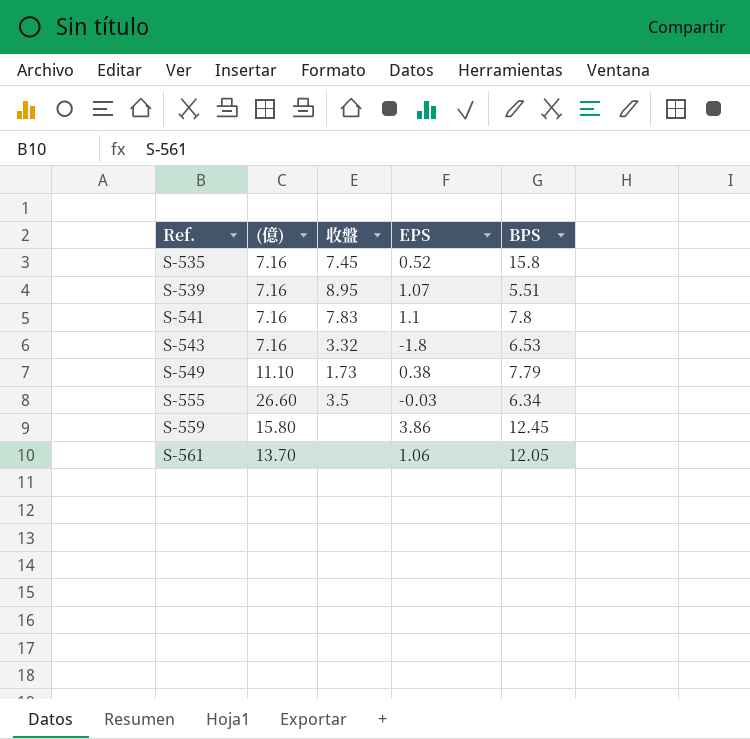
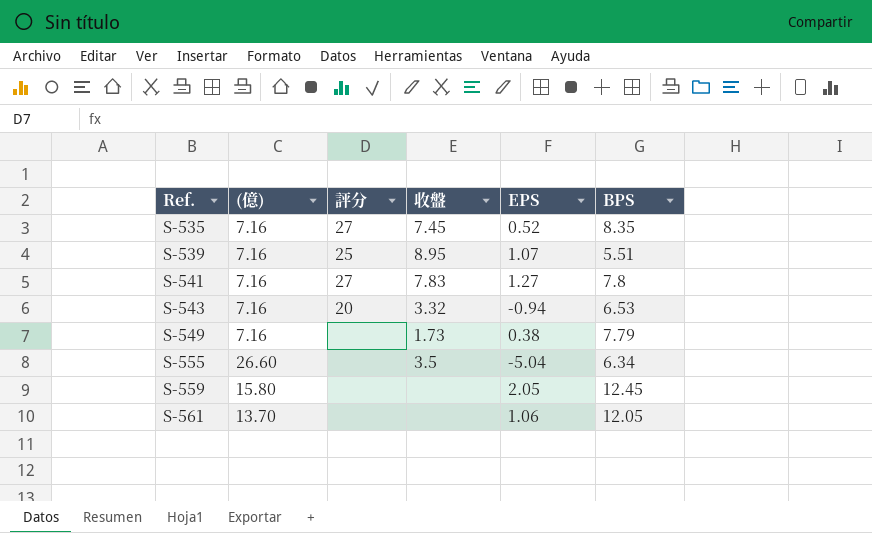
column 評分 | position: none -> 3
S-535 | BPS: 15.8 -> 8.35
S-541 | EPS: 1.1 -> 1.27
S-543 | EPS: -1.8 -> -0.94
S-549 | (億): 11.10 -> 7.16
S-555 | EPS: -0.03 -> -5.04
S-559 | EPS: 3.86 -> 2.05

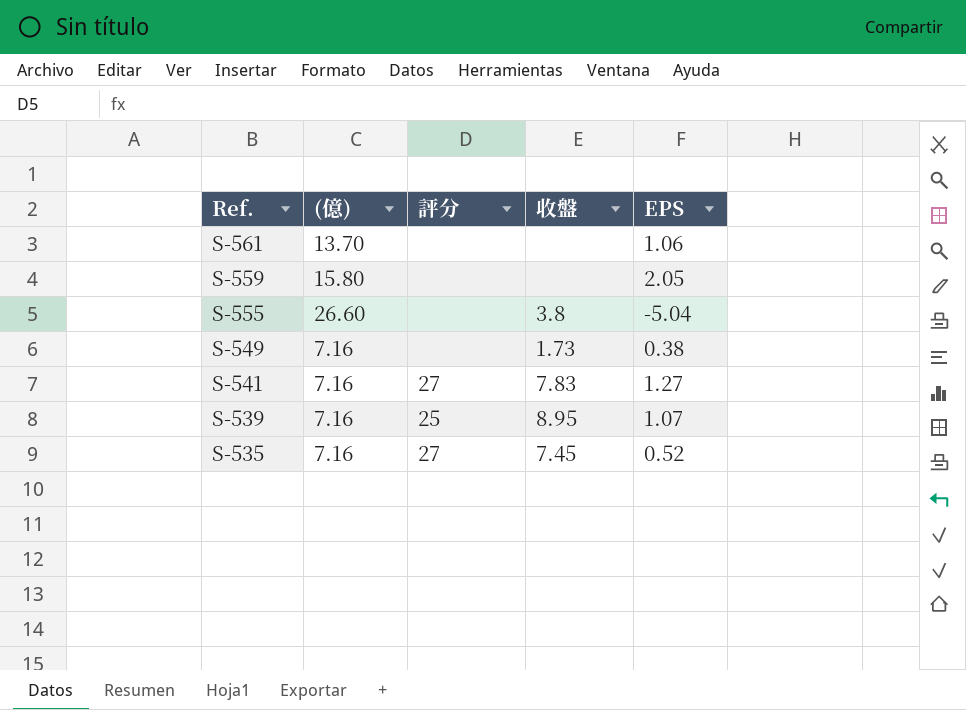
row order: Ref. ascending -> Ref. descending
column BPS | position: 6 -> none
row S-543: 7.16 | 20 | 3.32 | -0.94 | 6.53 -> none
S-555 | 收盤: 3.5 -> 3.8

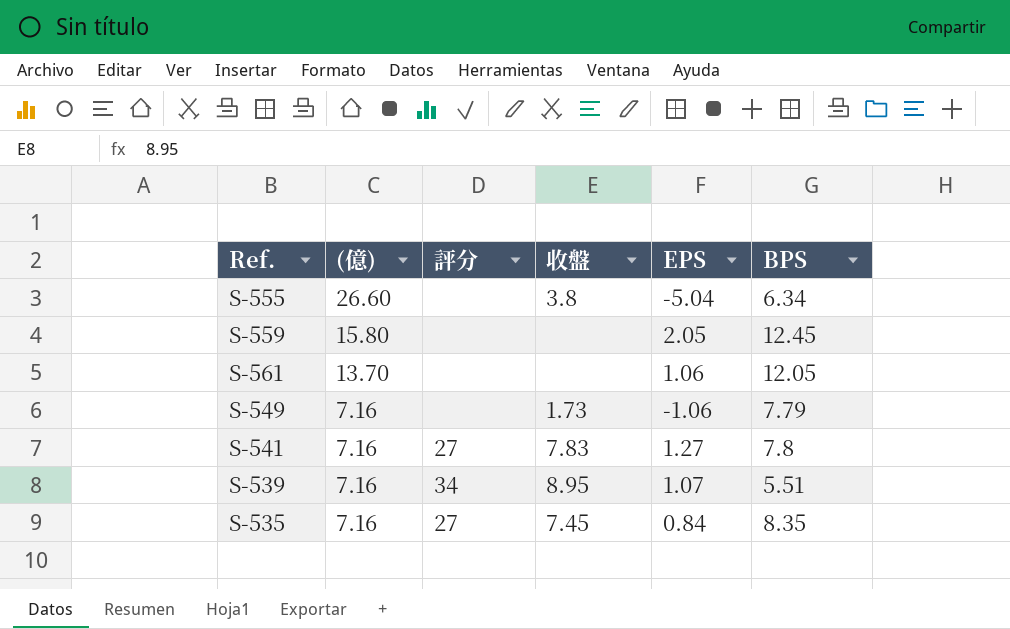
row order: Ref. descending -> (億) descending
column BPS | position: none -> 6
S-549 | EPS: 0.38 -> -1.06
S-539 | 評分: 25 -> 34
S-535 | EPS: 0.52 -> 0.84

